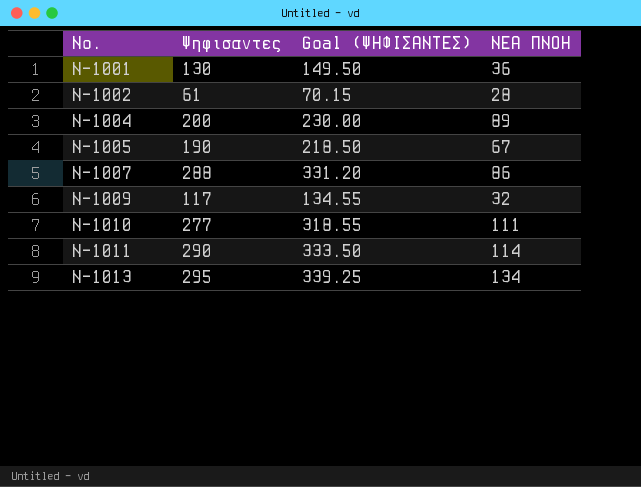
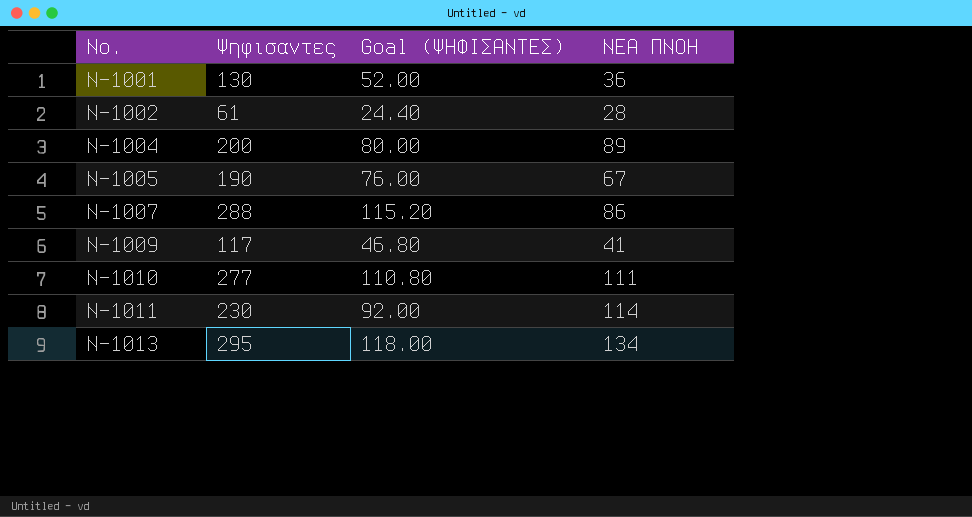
column Goal (ΨΗΦΙΣΑΝΤΕΣ) | formula: [Ψηφισαντες] * 1.15 -> [Ψηφισαντες] * 0.4
N-1009 | ΝΕΑ ΠΝΟΗ: 32 -> 41
N-1011 | Ψηφισαντες: 290 -> 230

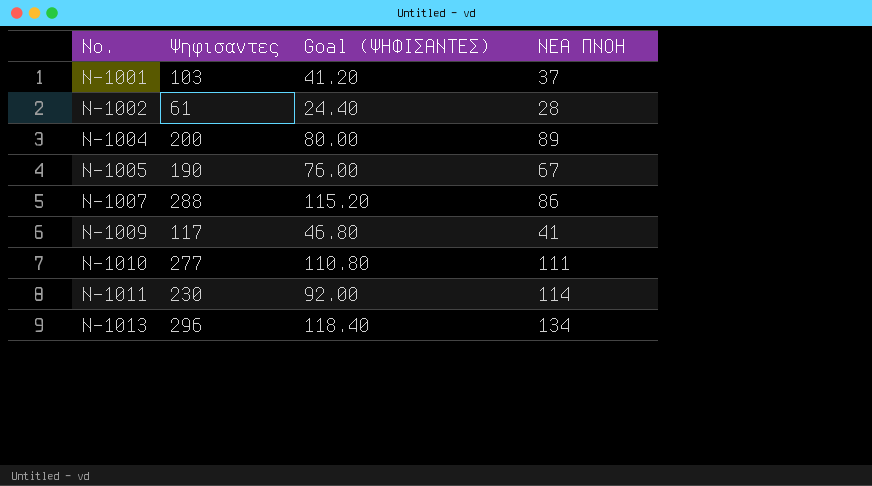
N-1001 | Ψηφισαντες: 130 -> 103
N-1001 | Goal (ΨΗΦΙΣΑΝΤΕΣ): 52.00 -> 41.20
N-1001 | ΝΕΑ ΠΝΟΗ: 36 -> 37
N-1013 | Ψηφισαντες: 295 -> 296
N-1013 | Goal (ΨΗΦΙΣΑΝΤΕΣ): 118.00 -> 118.40

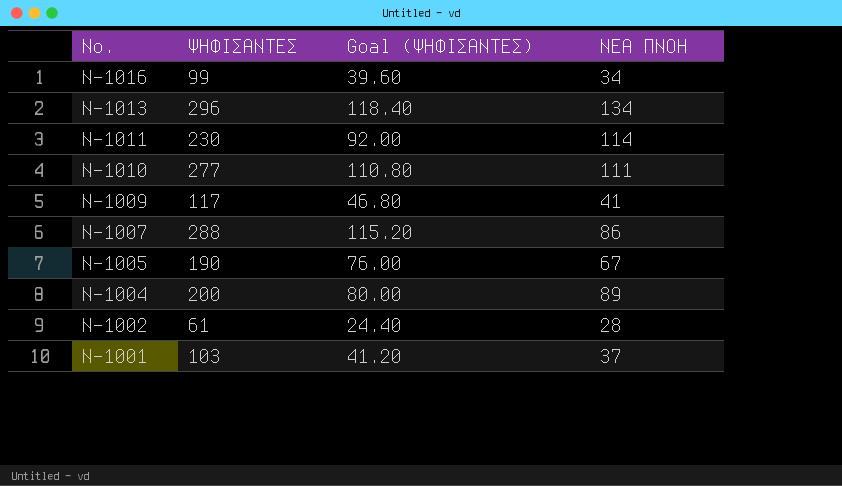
row order: No. ascending -> No. descending
column name: Ψηφισαντες -> ΨΗΦΙΣΑΝΤΕΣ
row N-1016: none -> 99 | 39.60 | 34

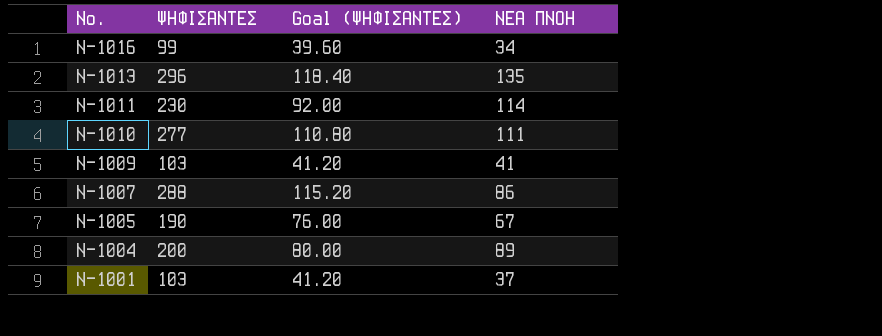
row N-1002: 61 | 24.40 | 28 -> none
N-1013 | ΝΕΑ ΠΝΟΗ: 134 -> 135
N-1009 | ΨΗΦΙΣΑΝΤΕΣ: 117 -> 103
N-1009 | Goal (ΨΗΦΙΣΑΝΤΕΣ): 46.80 -> 41.20

